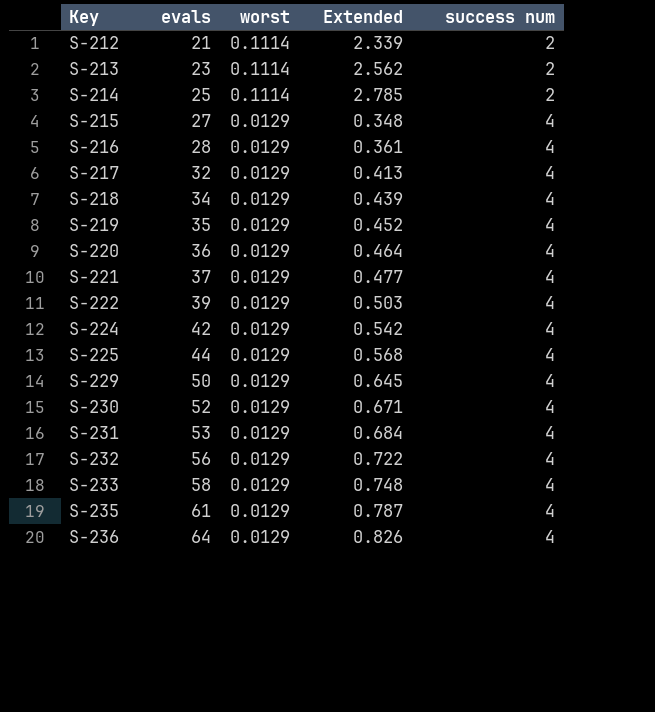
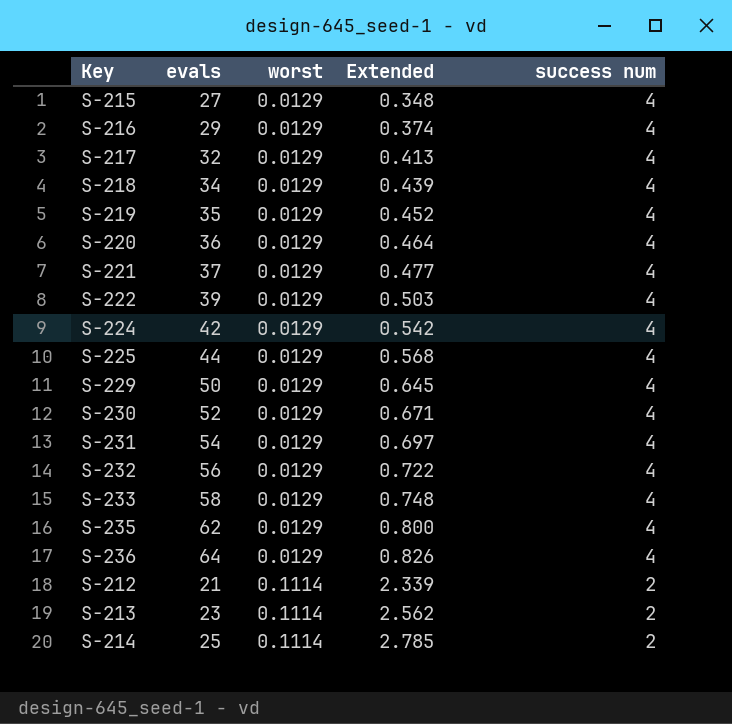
row order: Key ascending -> worst ascending
S-216 | evals: 28 -> 29
S-216 | Extended: 0.361 -> 0.374
S-231 | evals: 53 -> 54
S-231 | Extended: 0.684 -> 0.697
S-235 | evals: 61 -> 62
S-235 | Extended: 0.787 -> 0.800

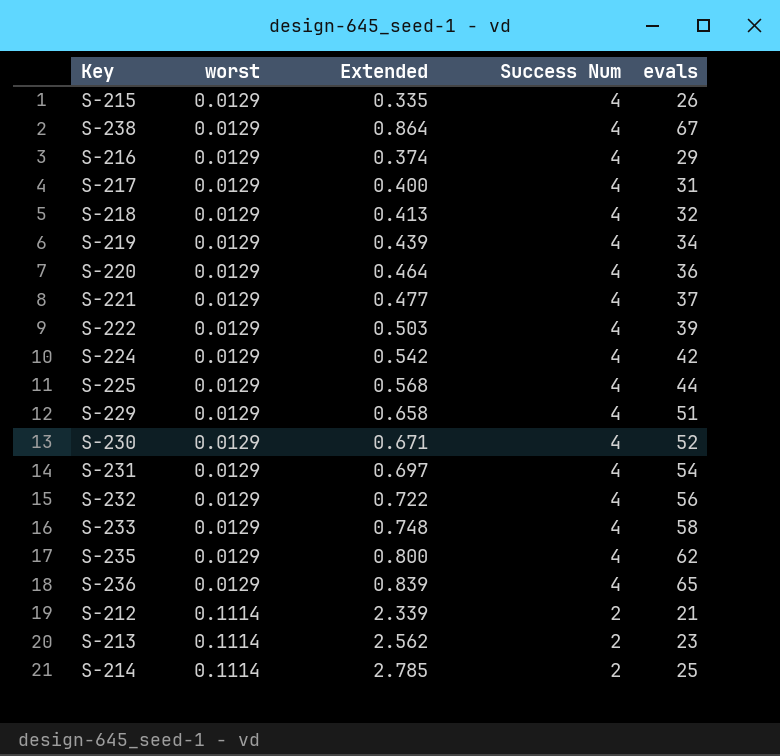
column name: success num -> Success Num
column evals | position: 2 -> 5
S-215 | Extended: 0.348 -> 0.335
S-215 | evals: 27 -> 26
row S-238: none -> 0.0129 | 0.864 | 4 | 67
S-217 | Extended: 0.413 -> 0.400
S-217 | evals: 32 -> 31
S-218 | Extended: 0.439 -> 0.413
S-218 | evals: 34 -> 32
S-219 | Extended: 0.452 -> 0.439
S-219 | evals: 35 -> 34
S-229 | Extended: 0.645 -> 0.658
S-229 | evals: 50 -> 51
S-236 | Extended: 0.826 -> 0.839
S-236 | evals: 64 -> 65

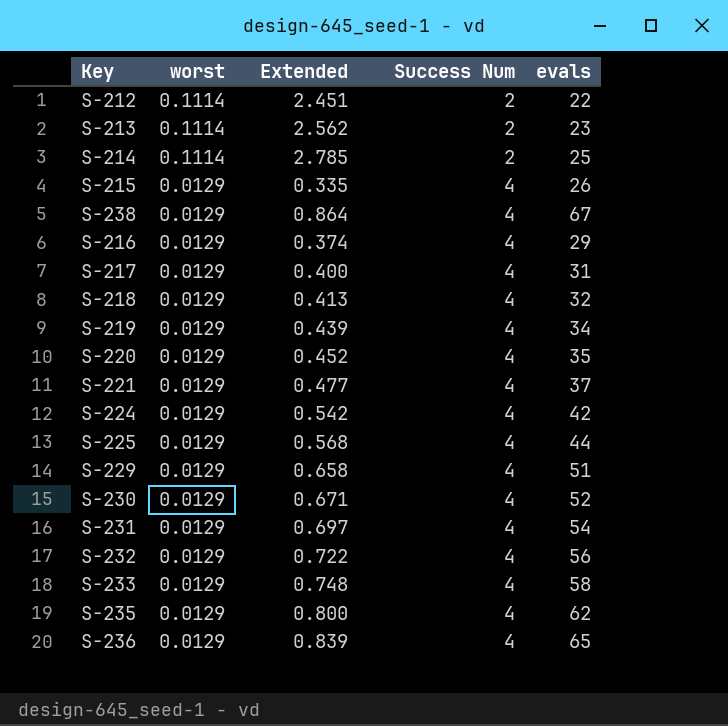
row order: worst ascending -> worst descending
row S-222: 0.0129 | 0.503 | 4 | 39 -> none
S-212 | Extended: 2.339 -> 2.451
S-212 | evals: 21 -> 22
S-220 | Extended: 0.464 -> 0.452
S-220 | evals: 36 -> 35

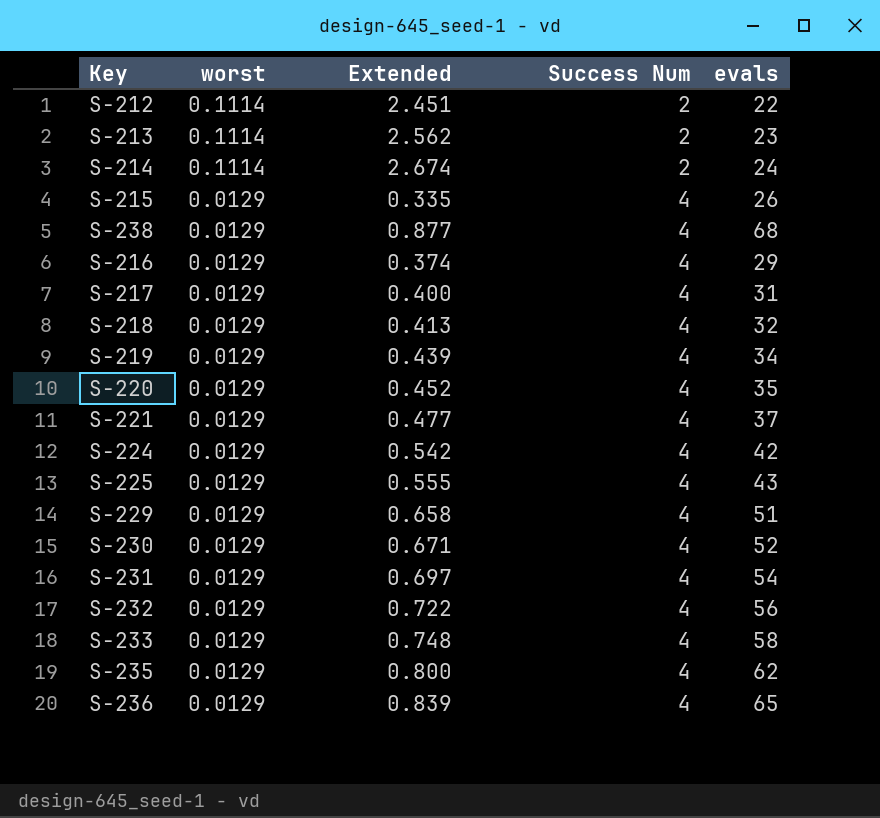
S-214 | Extended: 2.785 -> 2.674
S-214 | evals: 25 -> 24
S-238 | Extended: 0.864 -> 0.877
S-238 | evals: 67 -> 68
S-225 | Extended: 0.568 -> 0.555
S-225 | evals: 44 -> 43

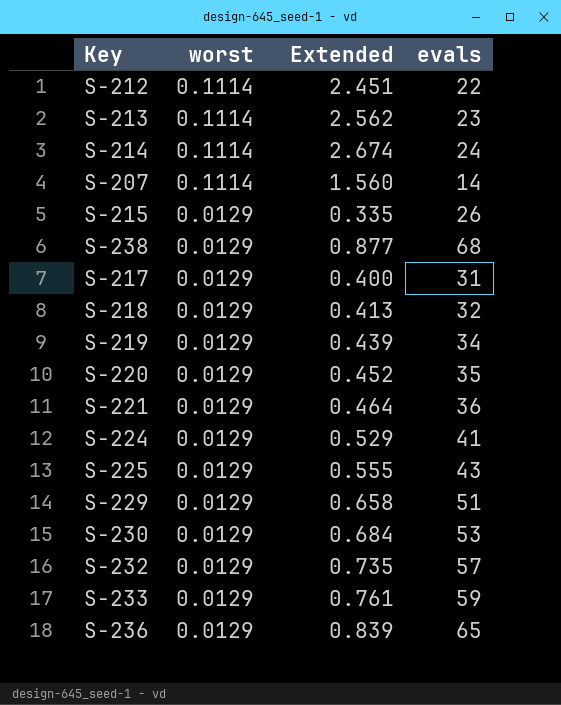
column Success Num | position: 4 -> none
row S-216: 0.0129 | 0.374 | 4 | 29 -> none
row S-231: 0.0129 | 0.697 | 4 | 54 -> none
row S-235: 0.0129 | 0.800 | 4 | 62 -> none
row S-207: none -> 0.1114 | 1.560 | 14
S-221 | Extended: 0.477 -> 0.464
S-221 | evals: 37 -> 36
S-224 | Extended: 0.542 -> 0.529
S-224 | evals: 42 -> 41
S-230 | Extended: 0.671 -> 0.684
S-230 | evals: 52 -> 53
S-232 | Extended: 0.722 -> 0.735
S-232 | evals: 56 -> 57
S-233 | Extended: 0.748 -> 0.761
S-233 | evals: 58 -> 59

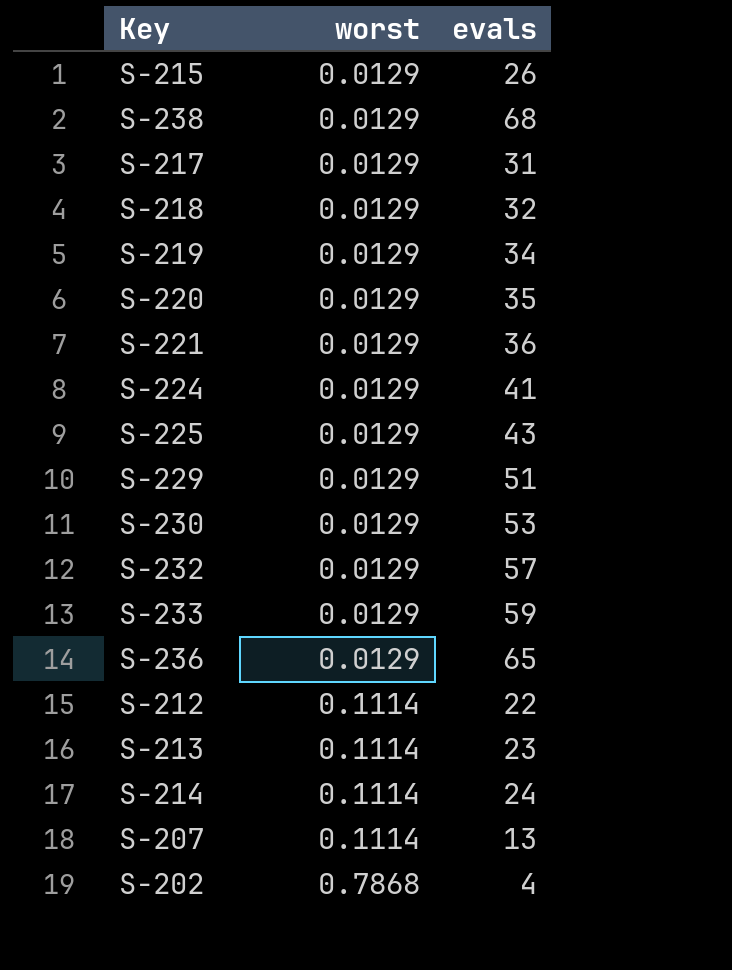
row order: worst descending -> worst ascending
column Extended | formula: [worst] * [evals] -> none
S-207 | evals: 14 -> 13
row S-202: none -> 0.7868 | 4

